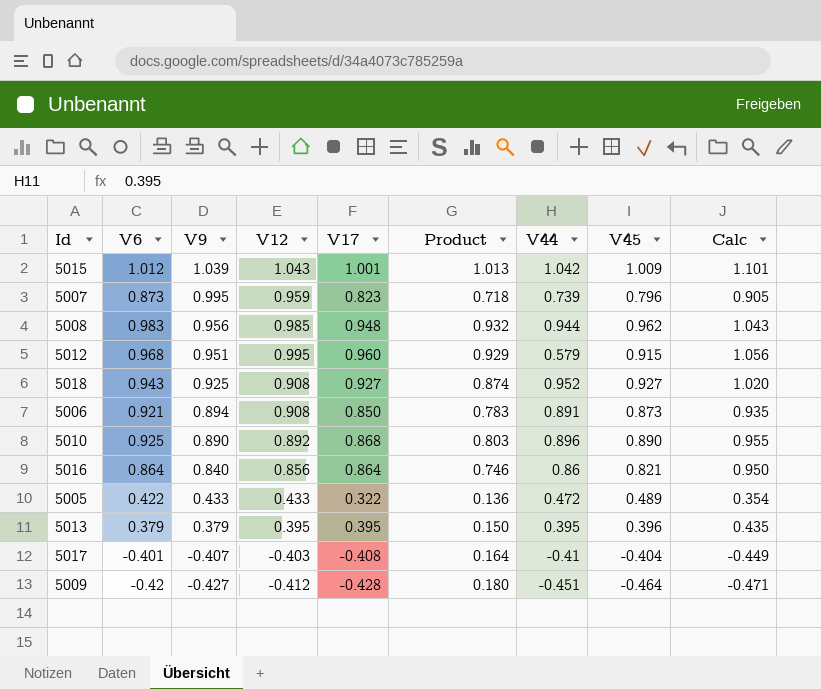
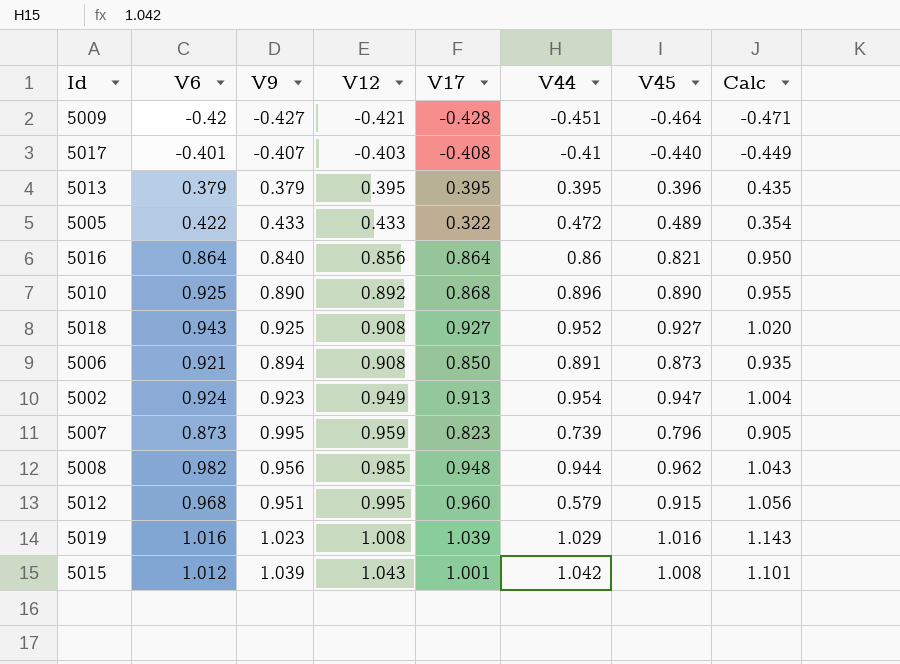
row order: V9 descending -> V12 ascending
column Product | formula: [V6] * [V17] -> none
5009 | V12: -0.412 -> -0.421
5017 | V45: -0.404 -> -0.440
row 5002: none -> 0.924 | 0.923 | 0.949 | 0.913 | 0.954 | 0.947 | 1.004
5008 | V6: 0.983 -> 0.982
row 5019: none -> 1.016 | 1.023 | 1.008 | 1.039 | 1.029 | 1.016 | 1.143
5015 | V45: 1.009 -> 1.008

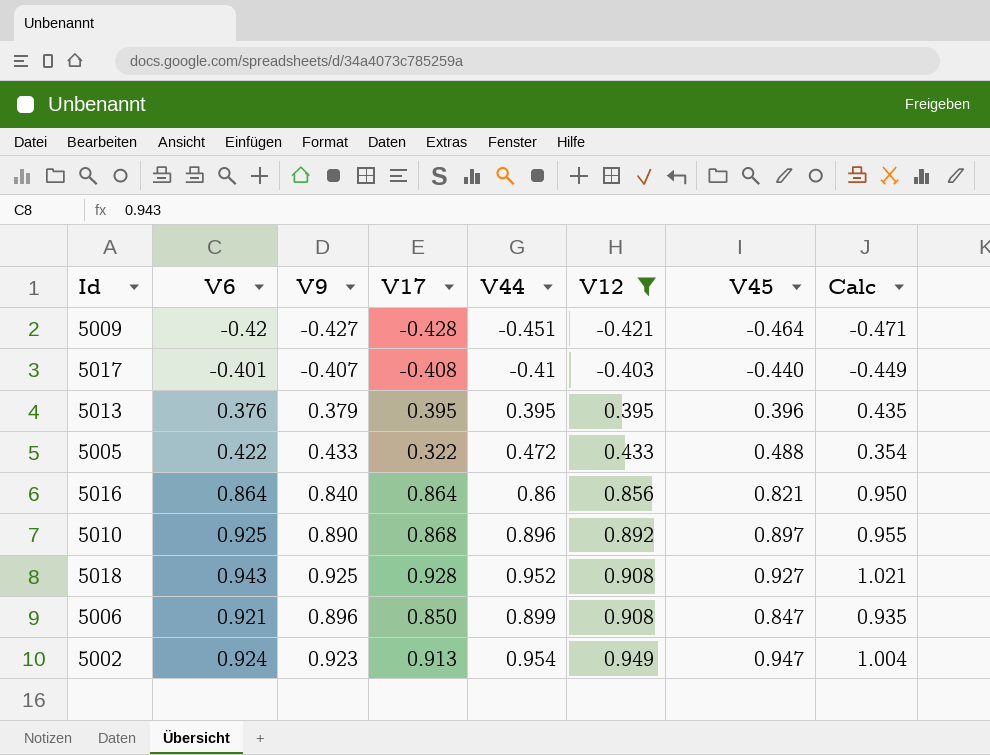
filter: none -> V12 <= 0.949
column V12 | position: 4 -> 6
5013 | V6: 0.379 -> 0.376
5005 | V45: 0.489 -> 0.488
5010 | V45: 0.890 -> 0.897
5018 | V17: 0.927 -> 0.928
5018 | Calc: 1.020 -> 1.021
5006 | V9: 0.894 -> 0.896
5006 | V44: 0.891 -> 0.899
5006 | V45: 0.873 -> 0.847

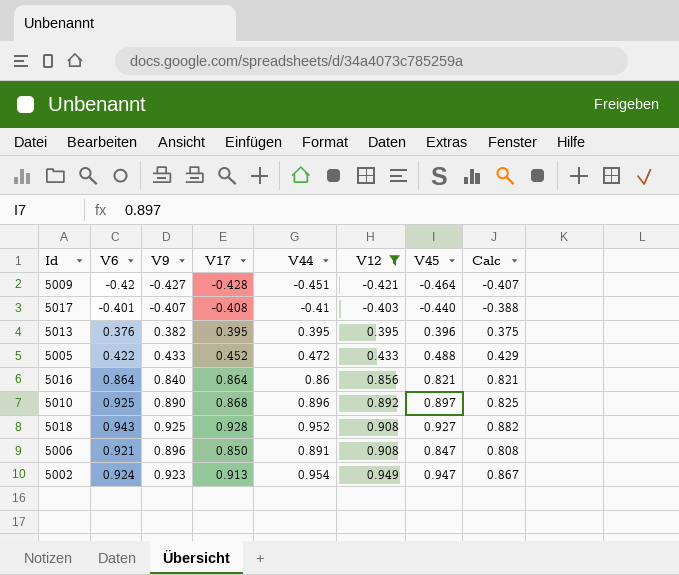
column Calc | formula: [V17] * 1.1 -> [V17] * 0.95
5013 | V9: 0.379 -> 0.382
5005 | V17: 0.322 -> 0.452
5006 | V44: 0.899 -> 0.891

